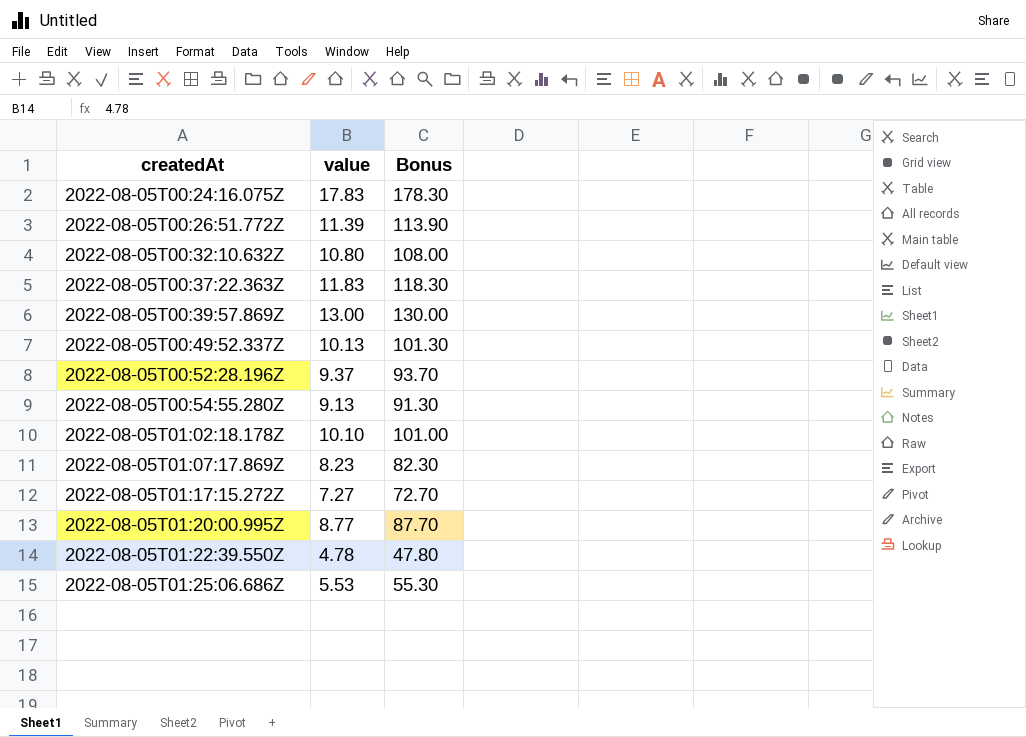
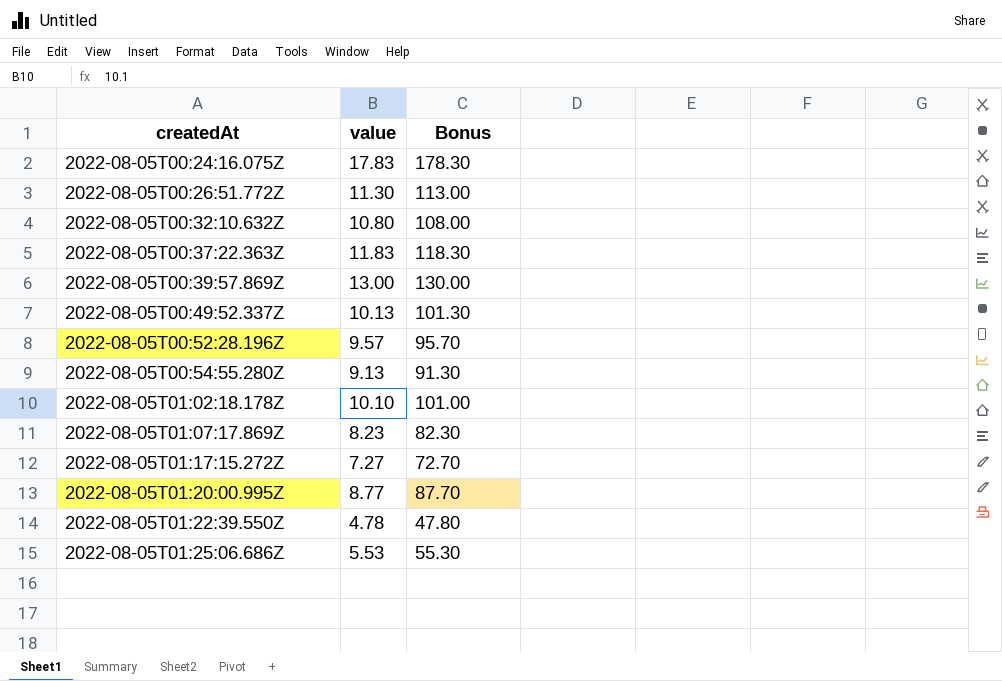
2022-08-05T00:26:51.772Z | value: 11.39 -> 11.30
2022-08-05T00:26:51.772Z | Bonus: 113.90 -> 113.00
2022-08-05T00:52:28.196Z | value: 9.37 -> 9.57
2022-08-05T00:52:28.196Z | Bonus: 93.70 -> 95.70

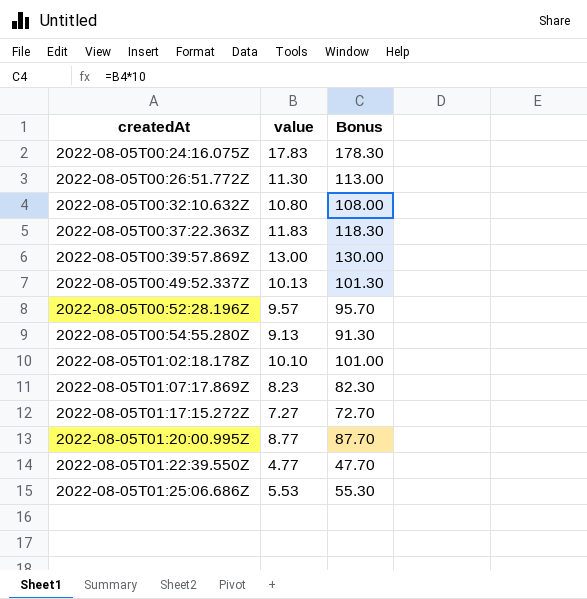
2022-08-05T01:22:39.550Z | value: 4.78 -> 4.77
2022-08-05T01:22:39.550Z | Bonus: 47.80 -> 47.70

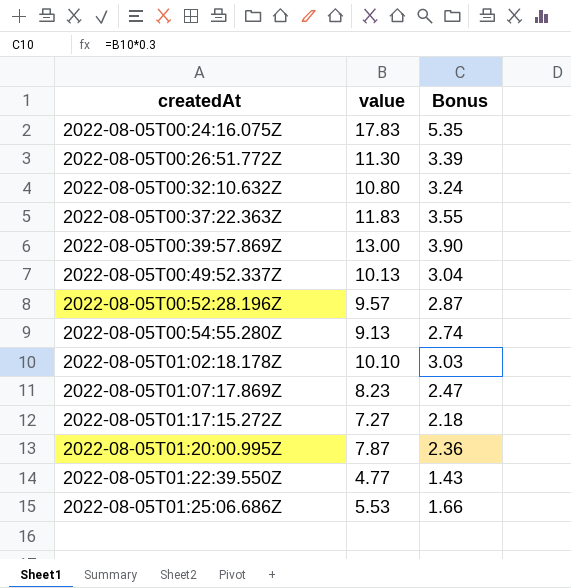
column Bonus | formula: [value] * 10 -> [value] * 0.3
2022-08-05T01:20:00.995Z | value: 8.77 -> 7.87

